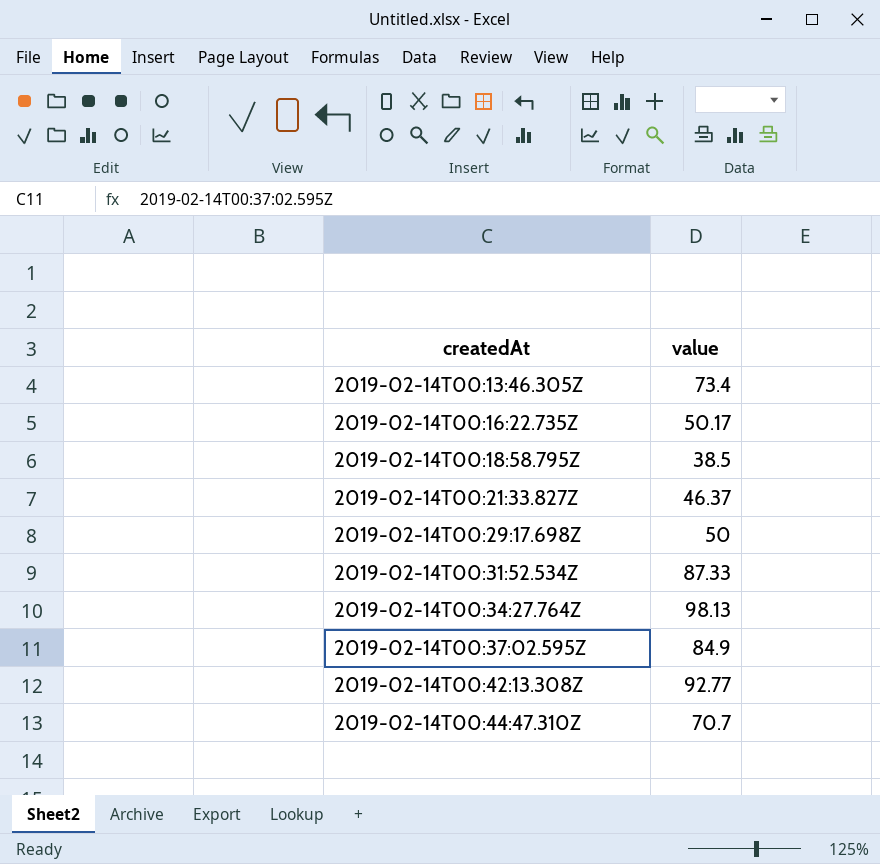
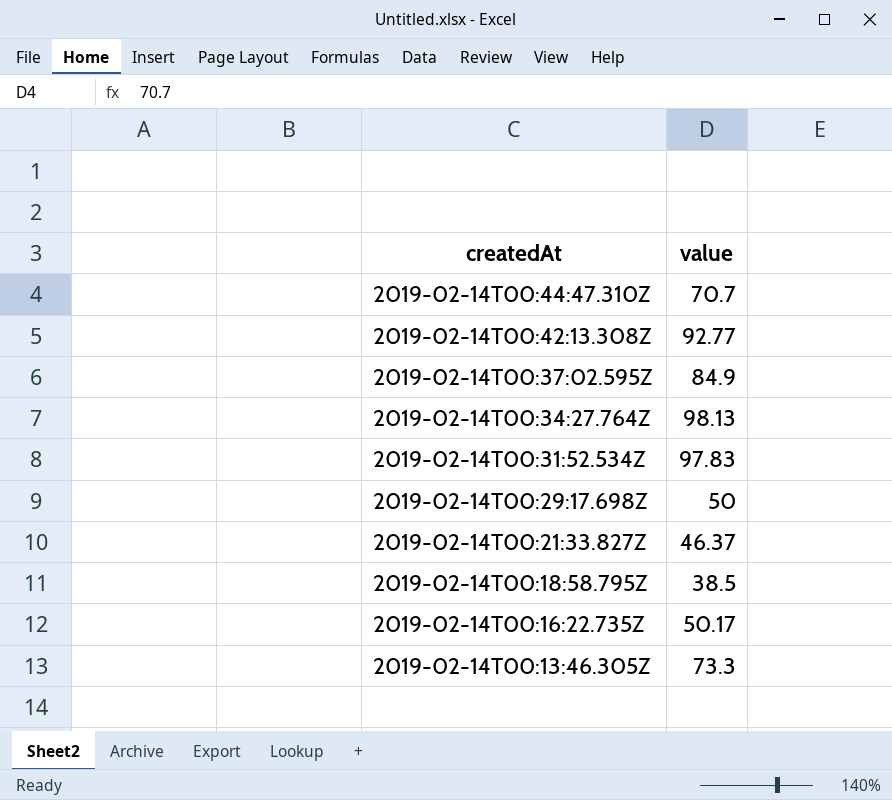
row order: createdAt ascending -> createdAt descending
2019-02-14T00:31:52.534Z | value: 87.33 -> 97.83
2019-02-14T00:13:46.305Z | value: 73.4 -> 73.3

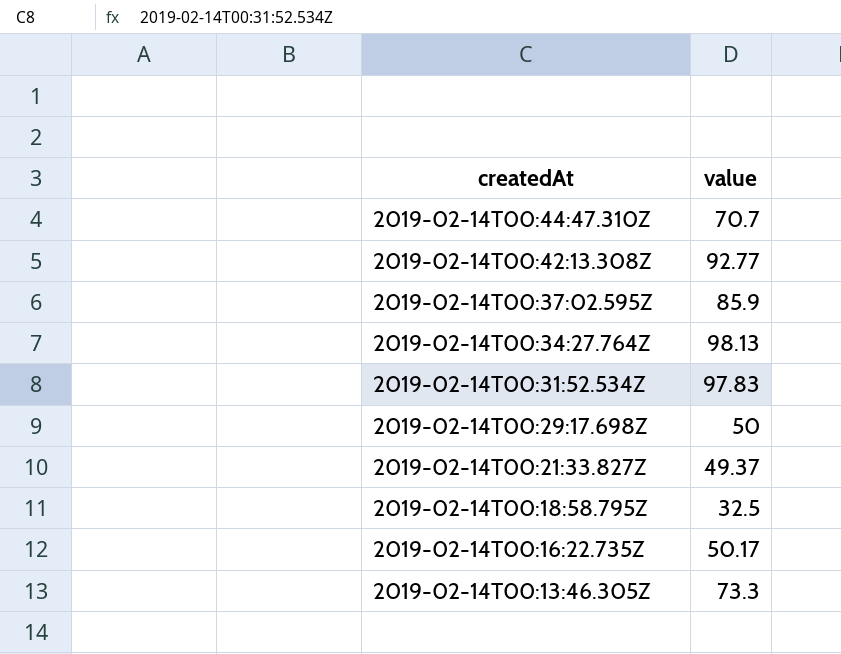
2019-02-14T00:37:02.595Z | value: 84.9 -> 85.9
2019-02-14T00:21:33.827Z | value: 46.37 -> 49.37
2019-02-14T00:18:58.795Z | value: 38.5 -> 32.5

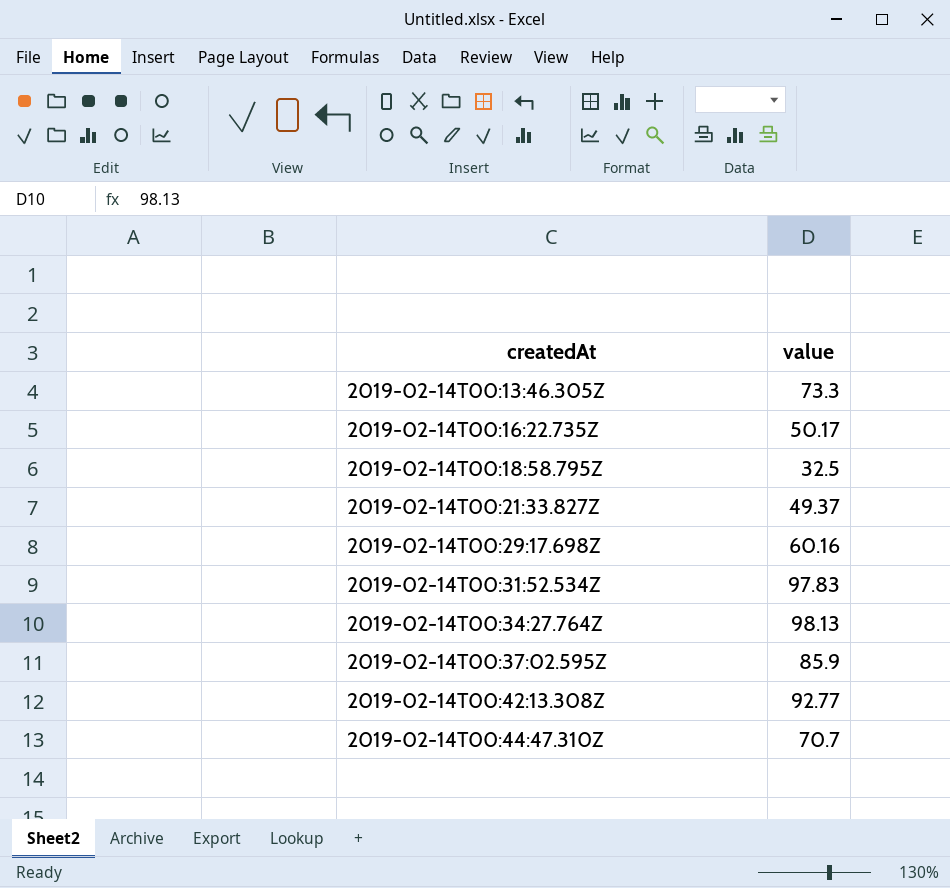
row order: createdAt descending -> createdAt ascending
2019-02-14T00:29:17.698Z | value: 50 -> 60.16

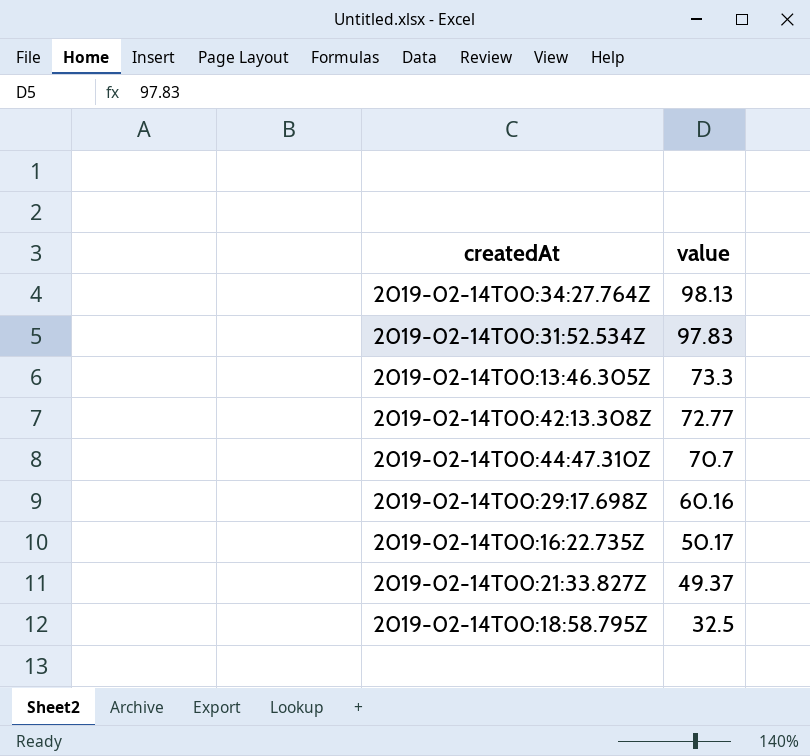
row order: createdAt ascending -> value descending
row 2019-02-14T00:37:02.595Z: 85.9 -> none
2019-02-14T00:42:13.308Z | value: 92.77 -> 72.77

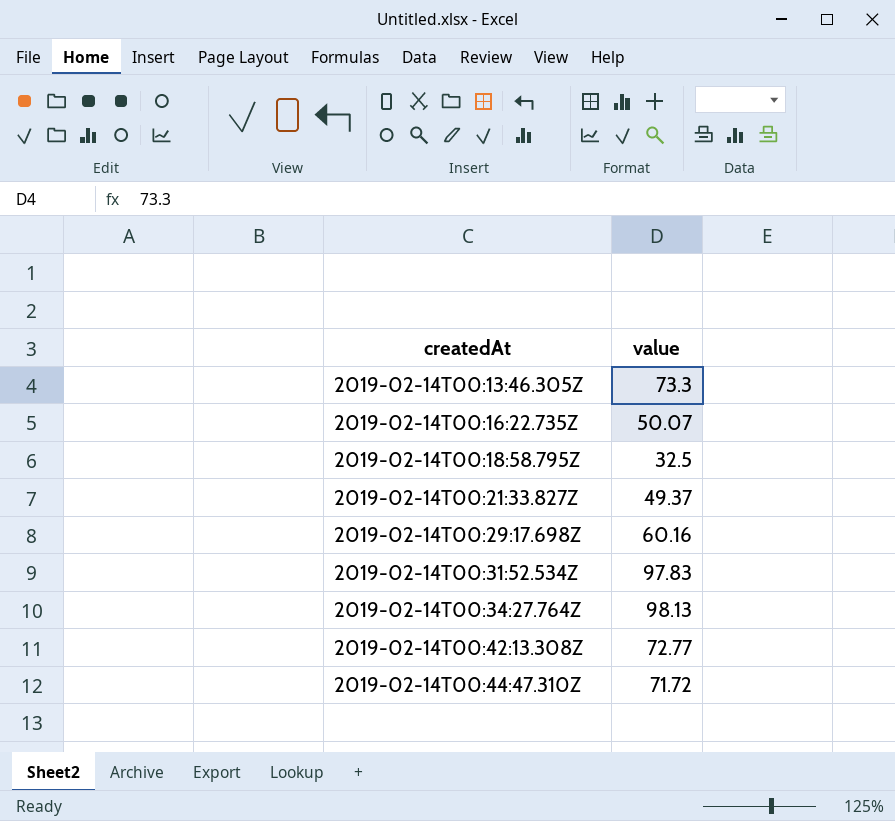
row order: value descending -> createdAt ascending
2019-02-14T00:16:22.735Z | value: 50.17 -> 50.07
2019-02-14T00:44:47.310Z | value: 70.7 -> 71.72

